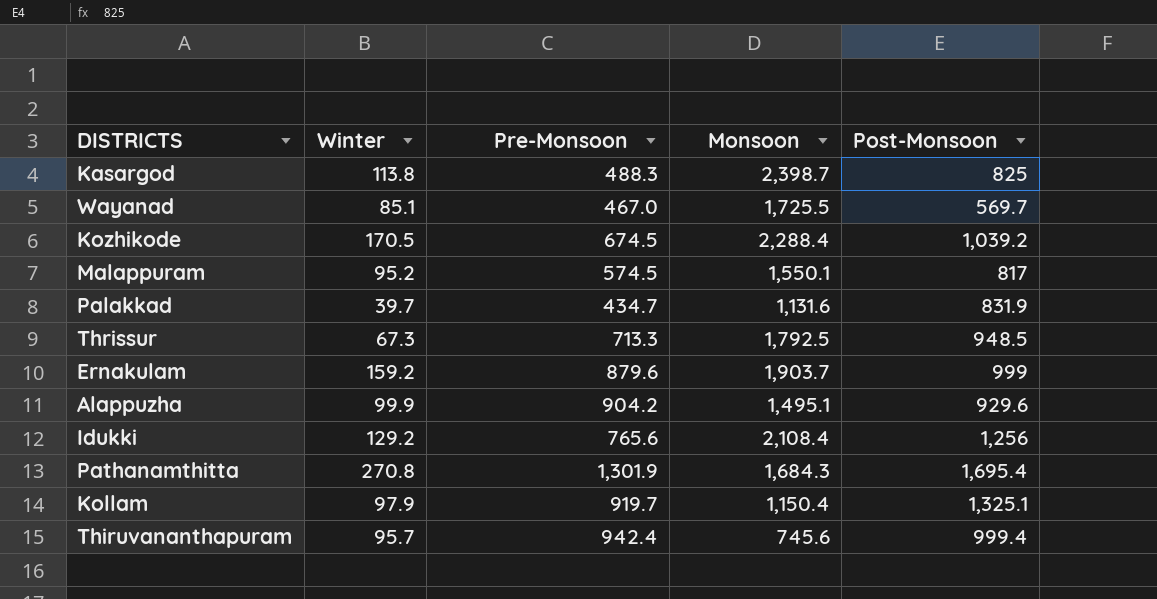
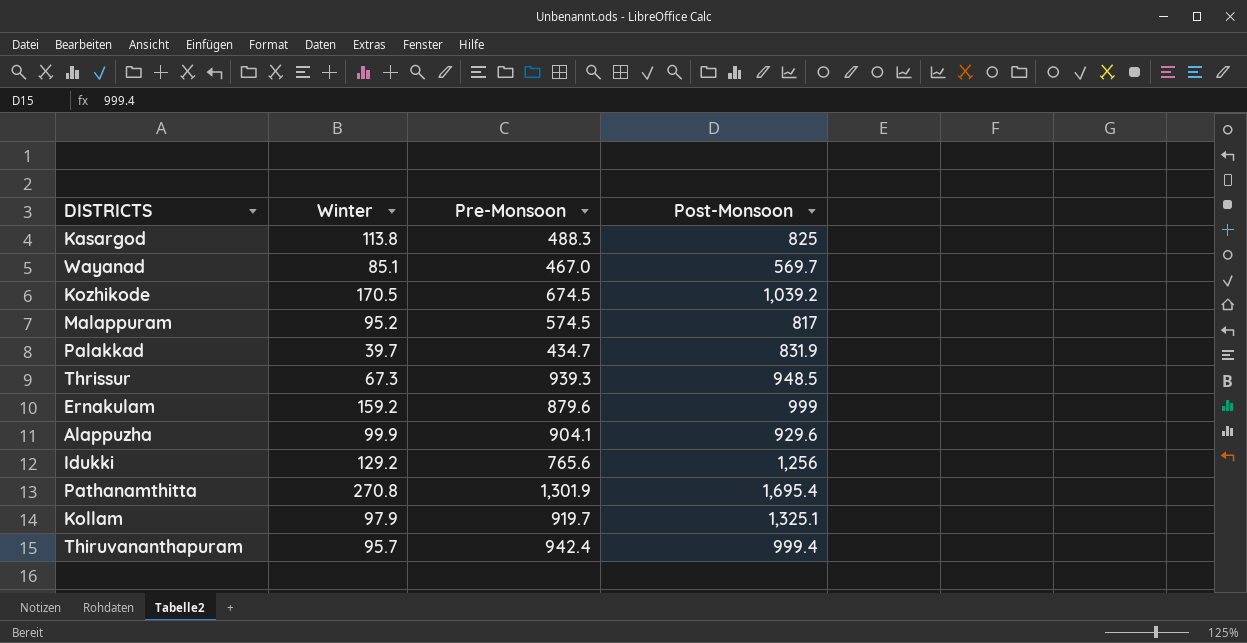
column Monsoon | position: 4 -> none
Thrissur | Pre-Monsoon: 713.3 -> 939.3
Alappuzha | Pre-Monsoon: 904.2 -> 904.1

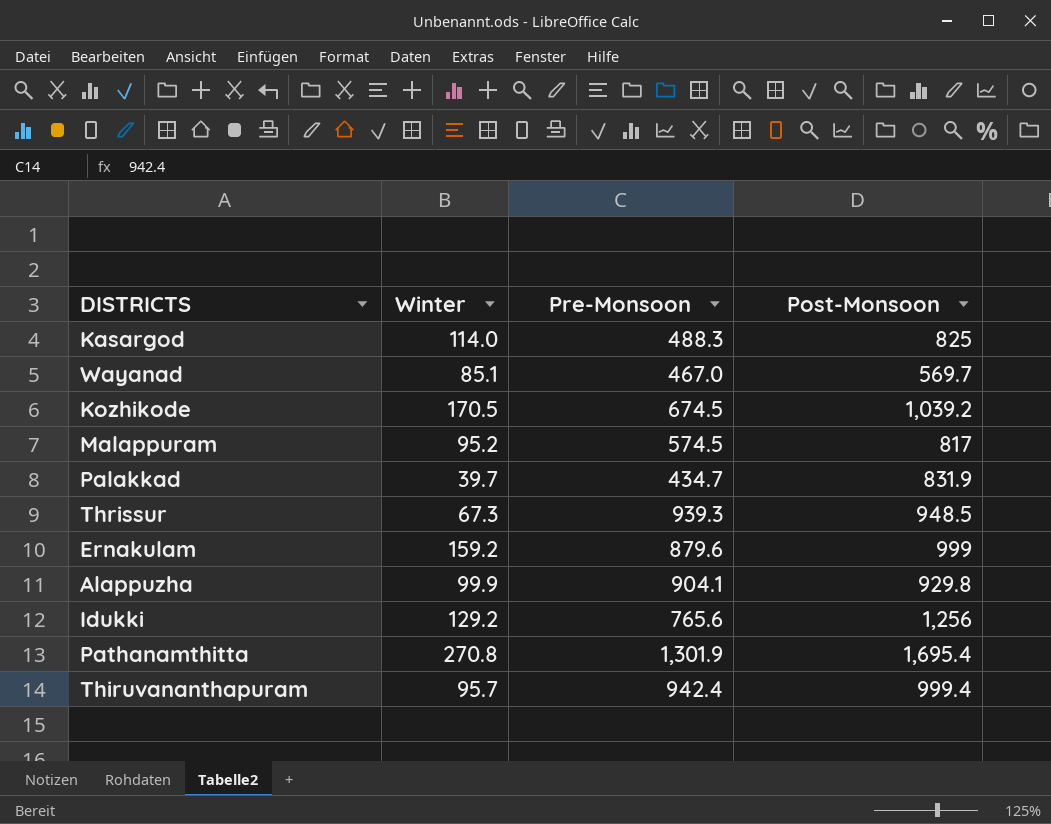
row Kollam: 97.9 | 919.7 | 1,325.1 -> none
Kasargod | Winter: 113.8 -> 114.0
Alappuzha | Post-Monsoon: 929.6 -> 929.8

